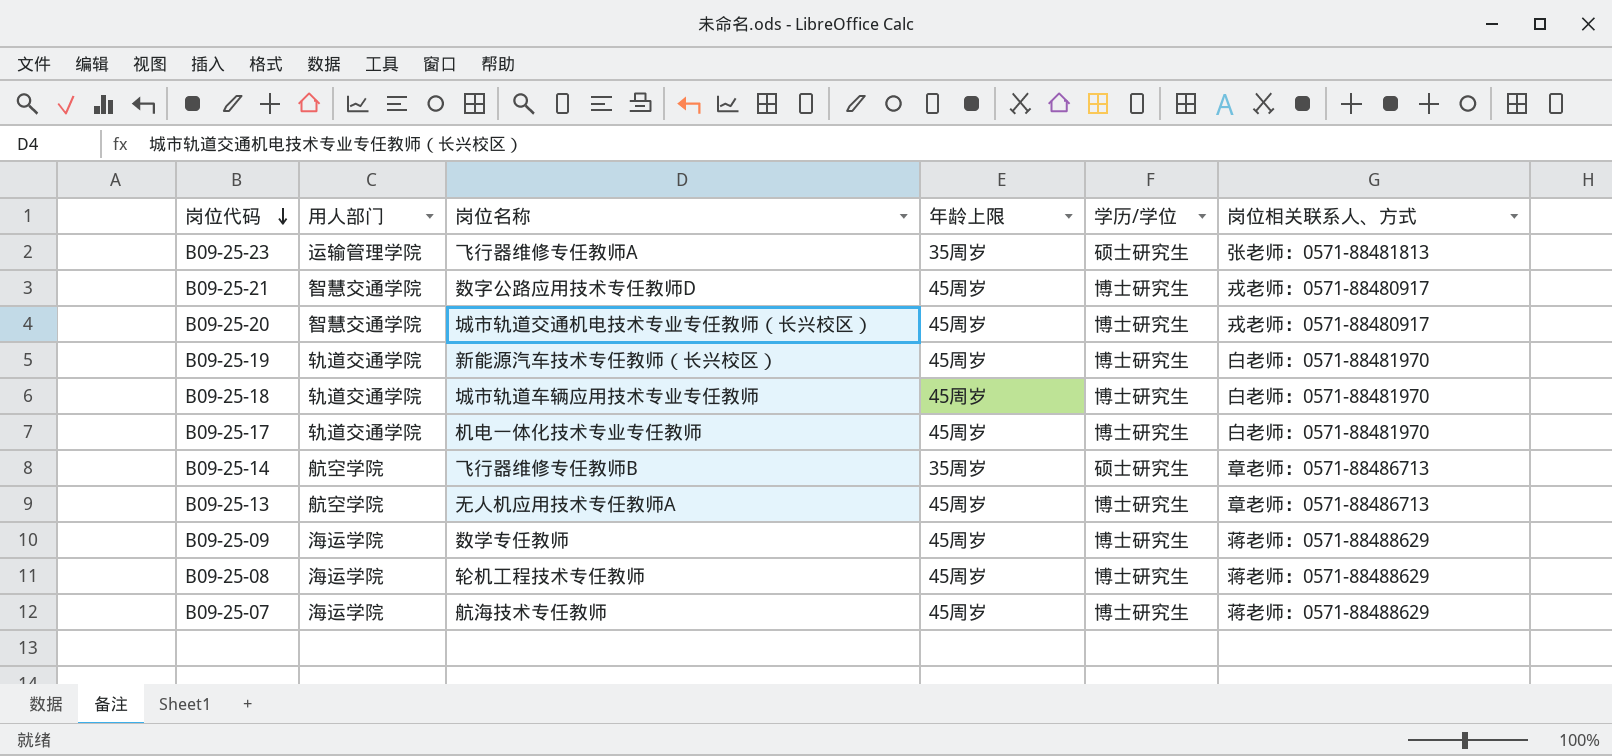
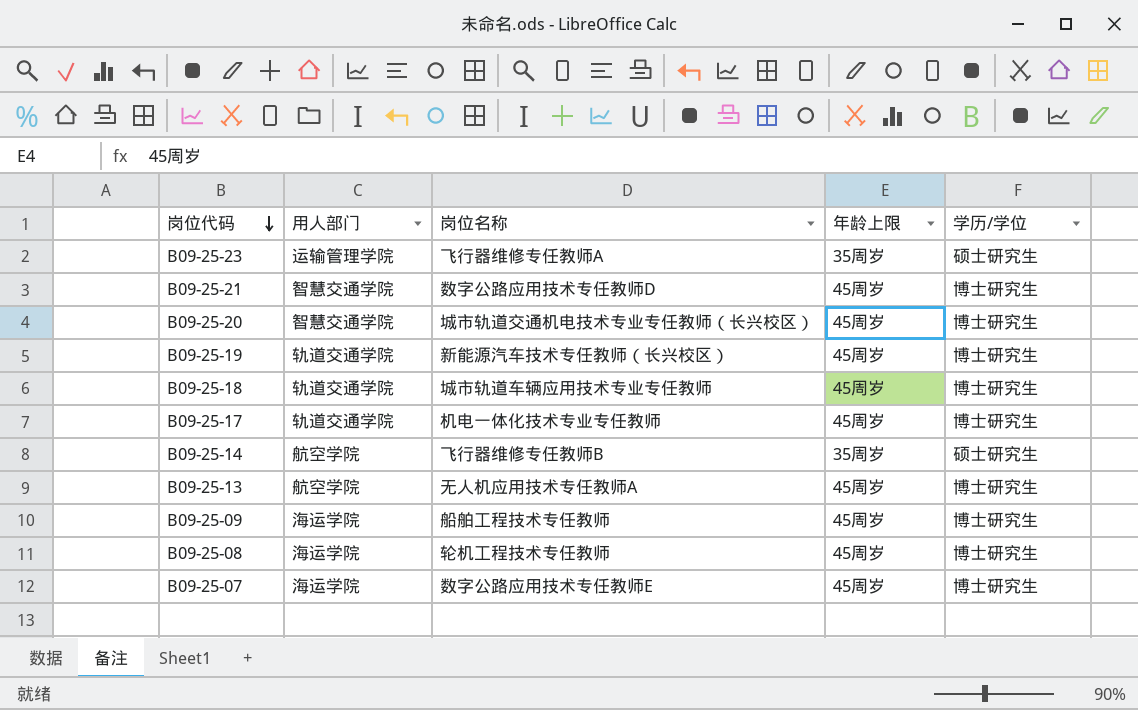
column 岗位相关联系人、方式 | position: 6 -> none
B09-25-09 | 岗位名称: 数学专任教师 -> 船舶工程技术专任教师
B09-25-07 | 岗位名称: 航海技术专任教师 -> 数字公路应用技术专任教师E

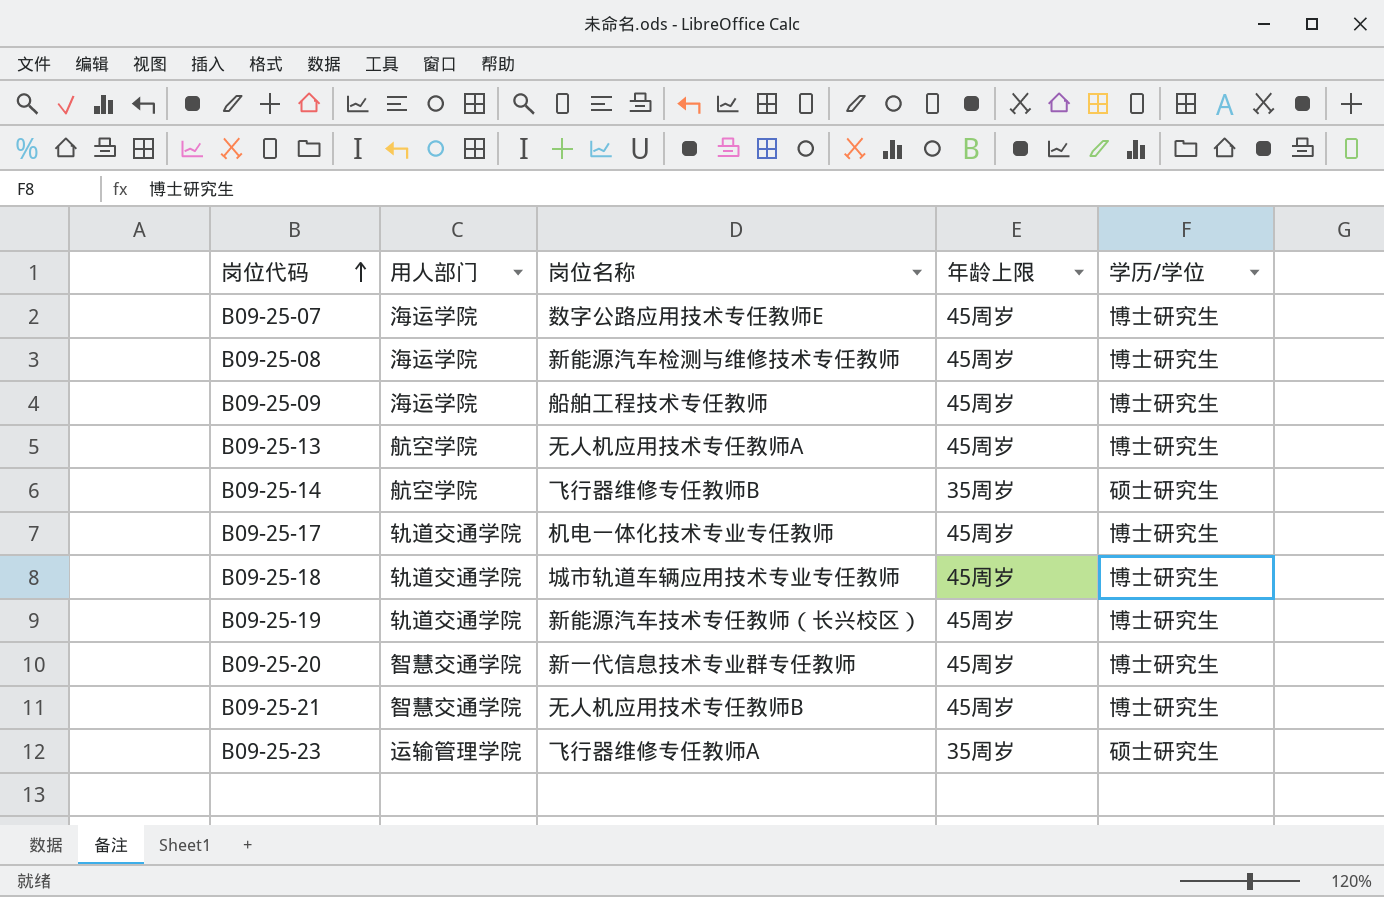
row order: 岗位代码 descending -> 岗位代码 ascending
B09-25-08 | 岗位名称: 轮机工程技术专任教师 -> 新能源汽车检测与维修技术专任教师
B09-25-20 | 岗位名称: 城市轨道交通机电技术专业专任教师（长兴校区） -> 新一代信息技术专业群专任教师
B09-25-21 | 岗位名称: 数字公路应用技术专任教师D -> 无人机应用技术专任教师B

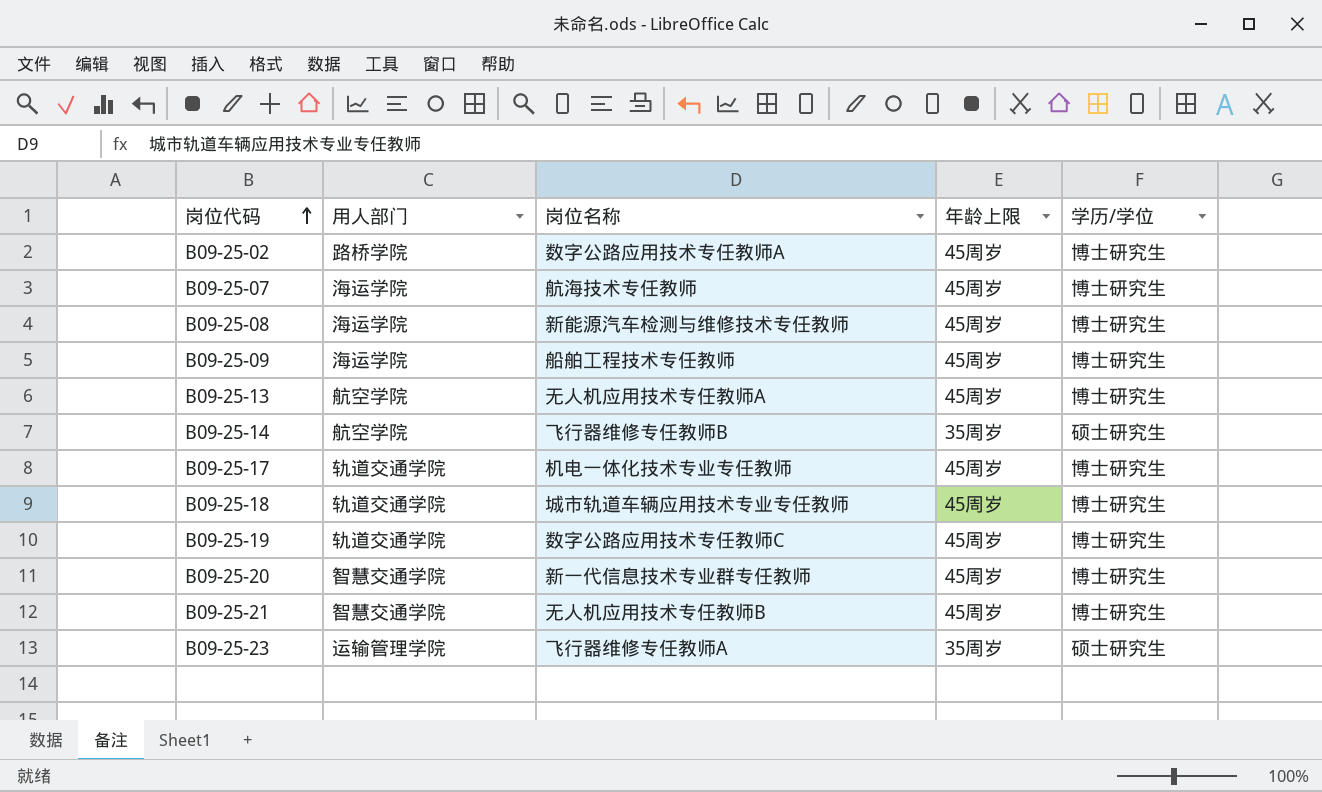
row B09-25-02: none -> 路桥学院 | 数字公路应用技术专任教师A | 45周岁 | 博士研究生
B09-25-07 | 岗位名称: 数字公路应用技术专任教师E -> 航海技术专任教师
B09-25-19 | 岗位名称: 新能源汽车技术专任教师（长兴校区） -> 数字公路应用技术专任教师C

